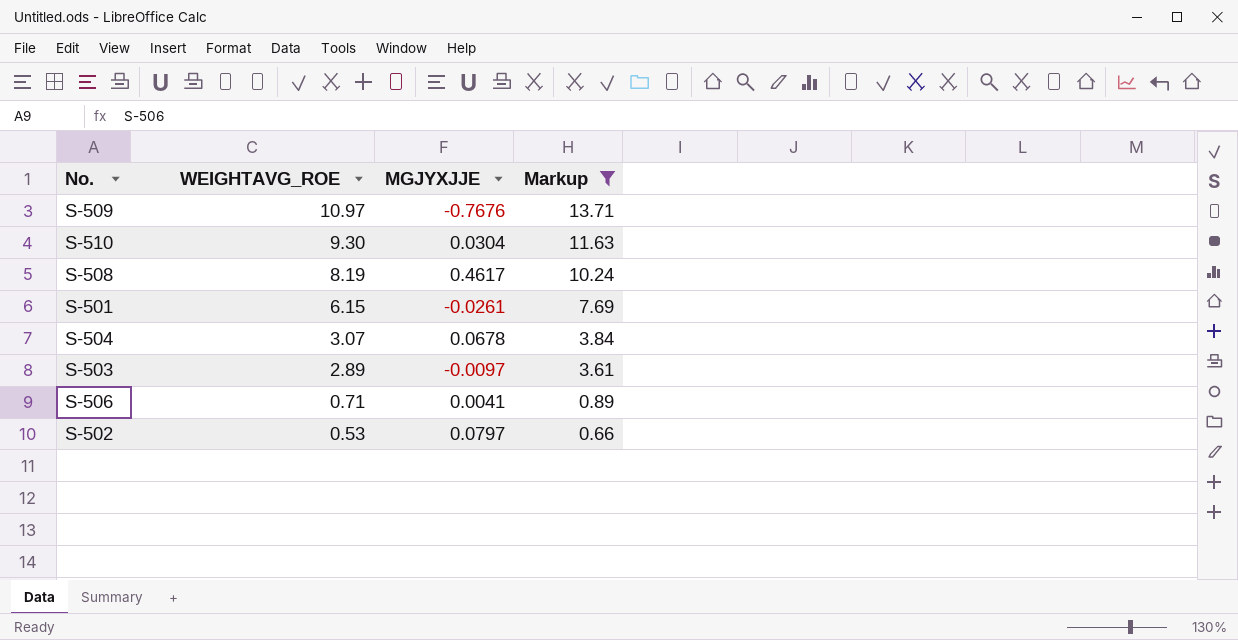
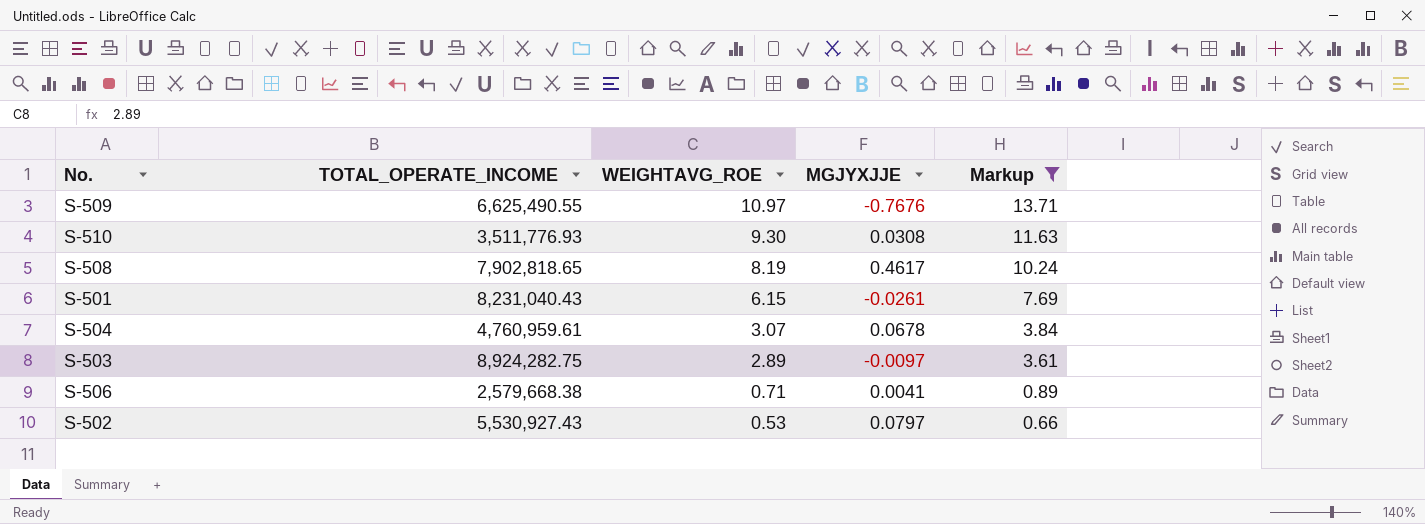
column TOTAL_OPERATE_INCOME | position: none -> 2
S-510 | MGJYXJJE: 0.0304 -> 0.0308

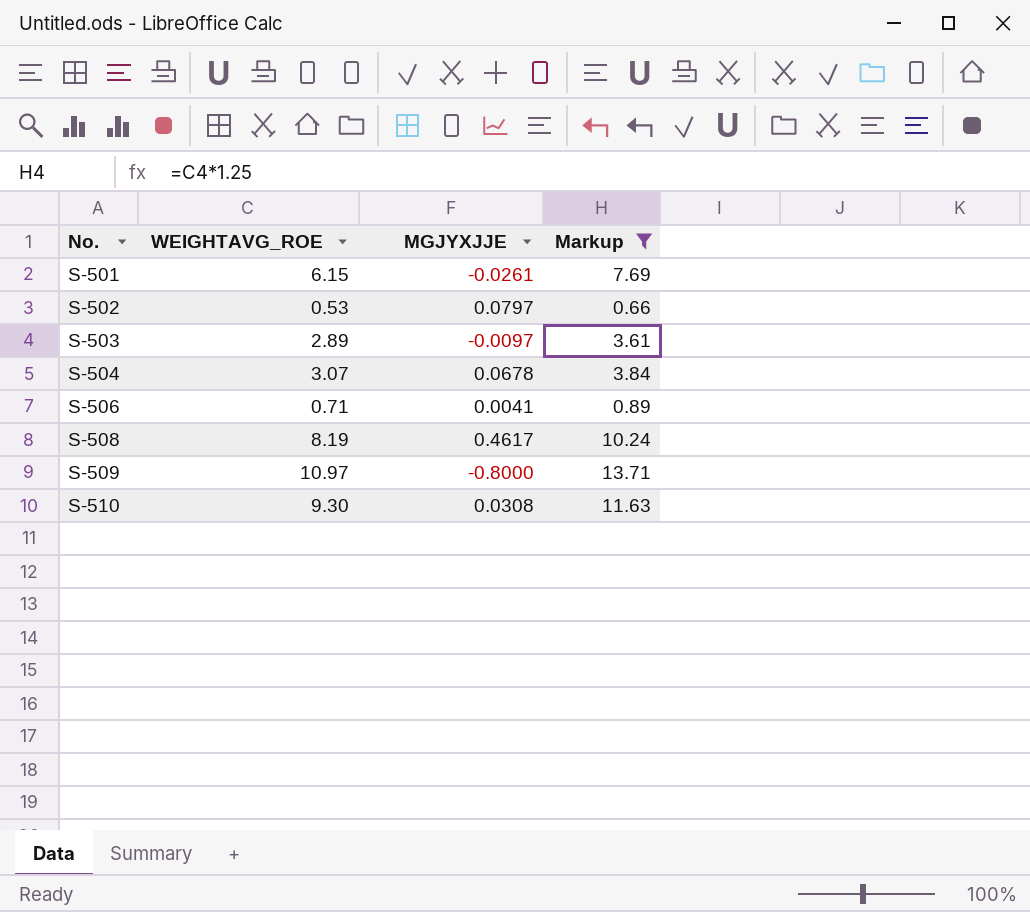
row order: WEIGHTAVG_ROE descending -> No. ascending
column TOTAL_OPERATE_INCOME | position: 2 -> none
S-509 | MGJYXJJE: -0.7676 -> -0.8000

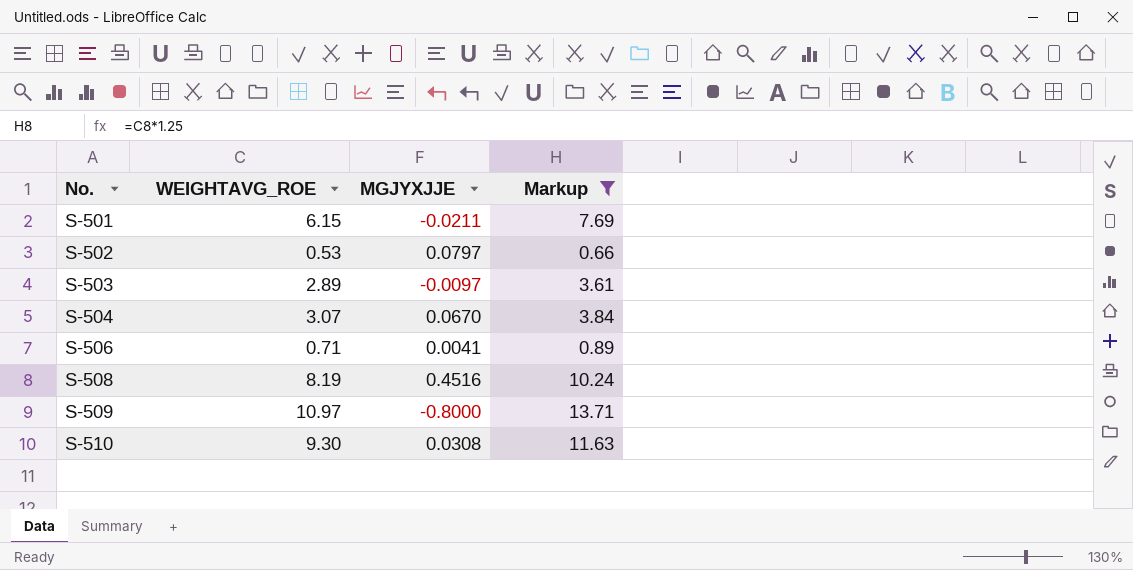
S-501 | MGJYXJJE: -0.0261 -> -0.0211
S-504 | MGJYXJJE: 0.0678 -> 0.0670
S-508 | MGJYXJJE: 0.4617 -> 0.4516

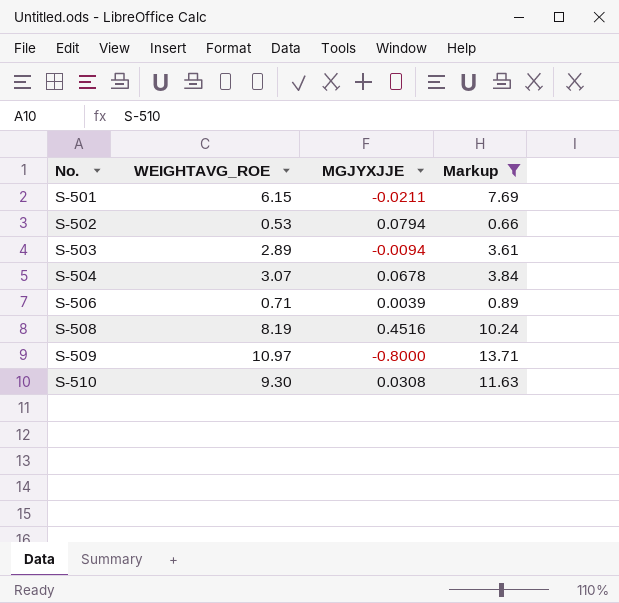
S-502 | MGJYXJJE: 0.0797 -> 0.0794
S-503 | MGJYXJJE: -0.0097 -> -0.0094
S-504 | MGJYXJJE: 0.0670 -> 0.0678
S-506 | MGJYXJJE: 0.0041 -> 0.0039

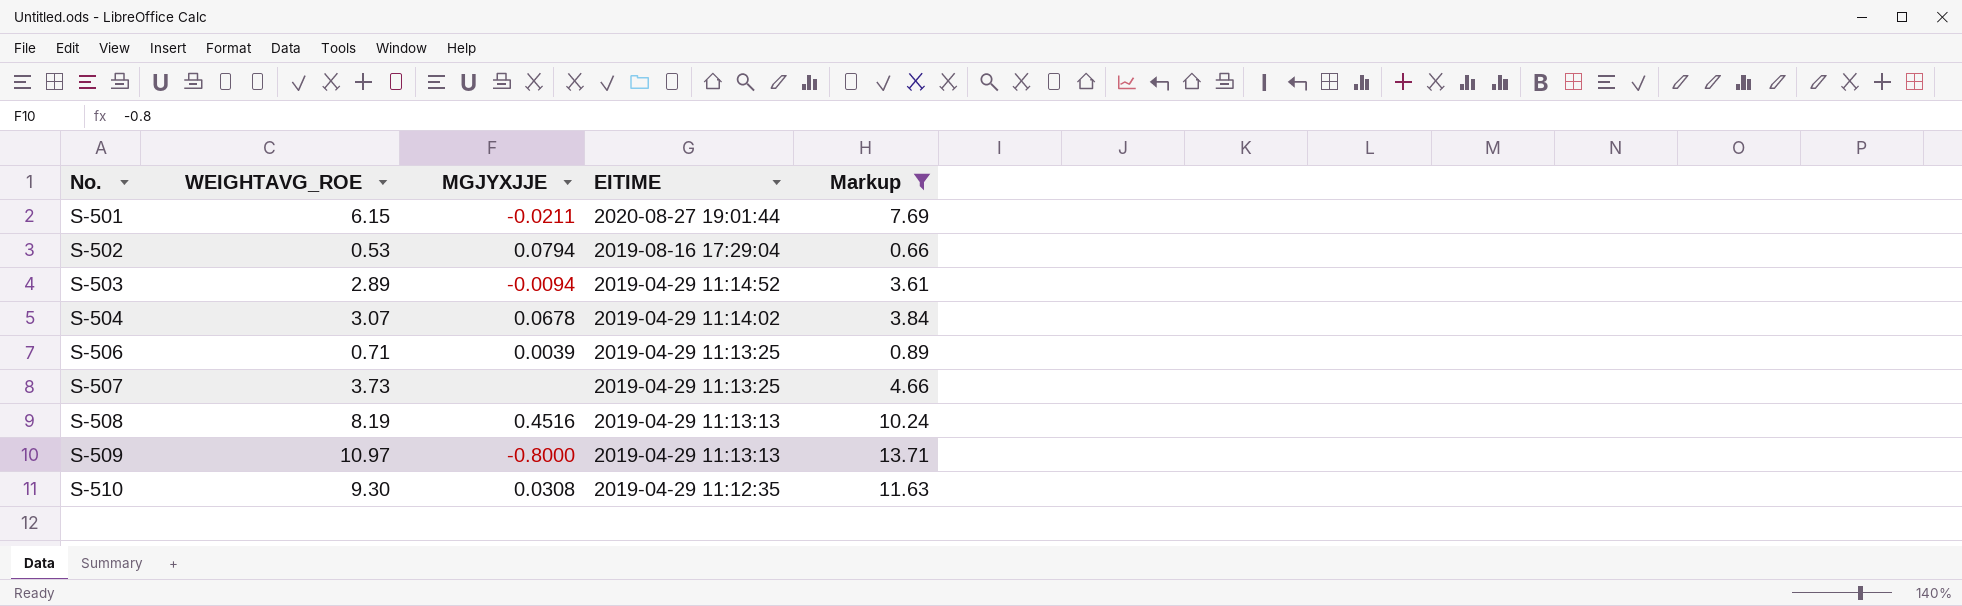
column EITIME | position: none -> 4
row S-507: none -> 3.73 | none | 2019-04-29 11:13:25 | 4.66

